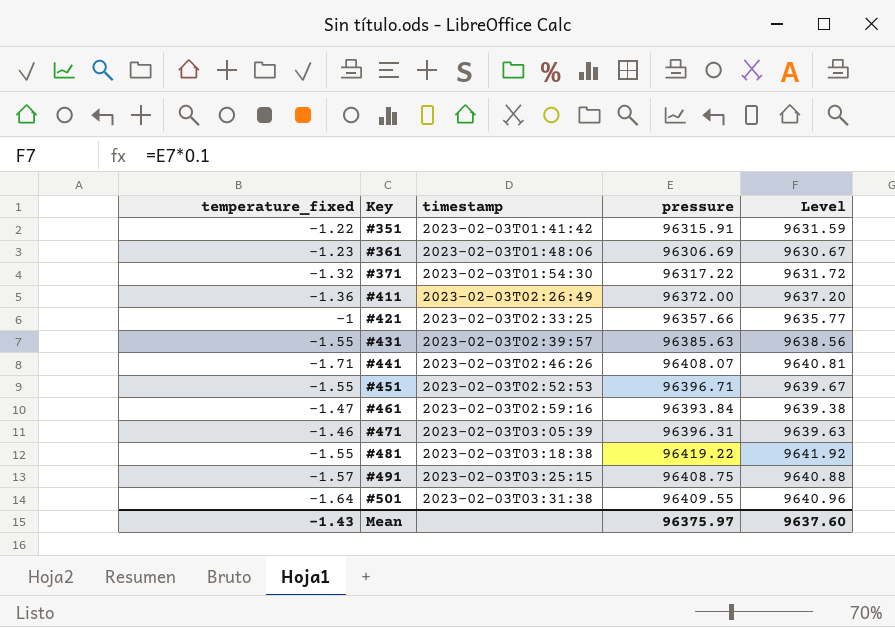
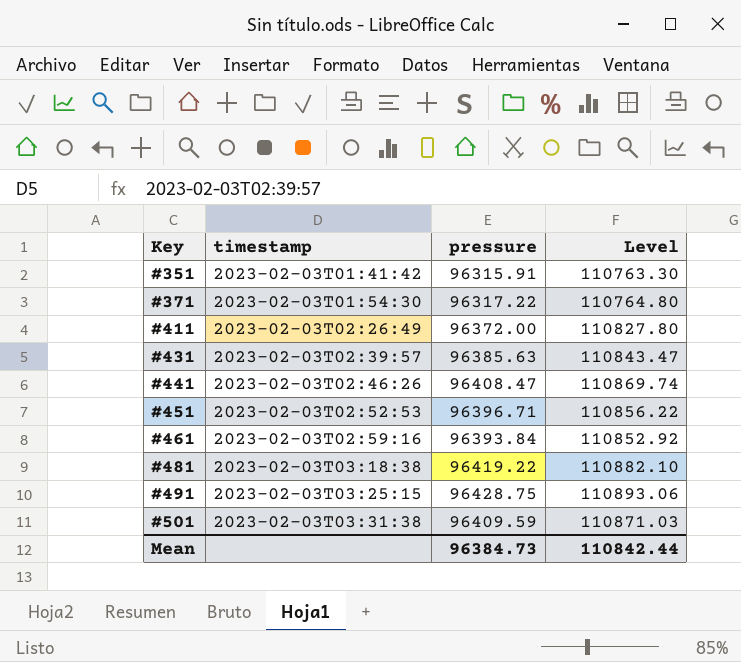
column temperature_fixed | position: 1 -> none
column Level | formula: [pressure] * 0.1 -> [pressure] * 1.15
row #361: -1.23 | 2023-02-03T01:48:06 | 96306.69 | 9630.67 -> none
row #421: -1 | 2023-02-03T02:33:25 | 96357.66 | 9635.77 -> none
row #471: -1.46 | 2023-02-03T03:05:39 | 96396.31 | 9639.63 -> none
#441 | pressure: 96408.07 -> 96408.47
#491 | pressure: 96408.75 -> 96428.75
#501 | pressure: 96409.55 -> 96409.59
Mean | pressure: 96375.97 -> 96384.73
Mean | Level: 9637.60 -> 110842.44

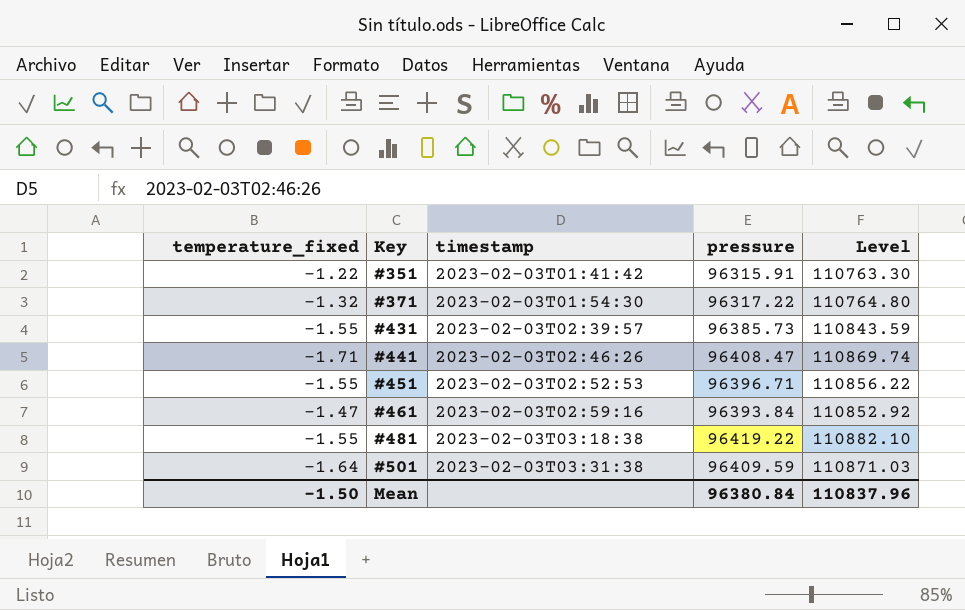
column temperature_fixed | position: none -> 1
row #411: 2023-02-03T02:26:49 | 96372.00 | 110827.80 -> none
row #491: 2023-02-03T03:25:15 | 96428.75 | 110893.06 -> none
#431 | pressure: 96385.63 -> 96385.73
#431 | Level: 110843.47 -> 110843.59
Mean | pressure: 96384.73 -> 96380.84
Mean | Level: 110842.44 -> 110837.96

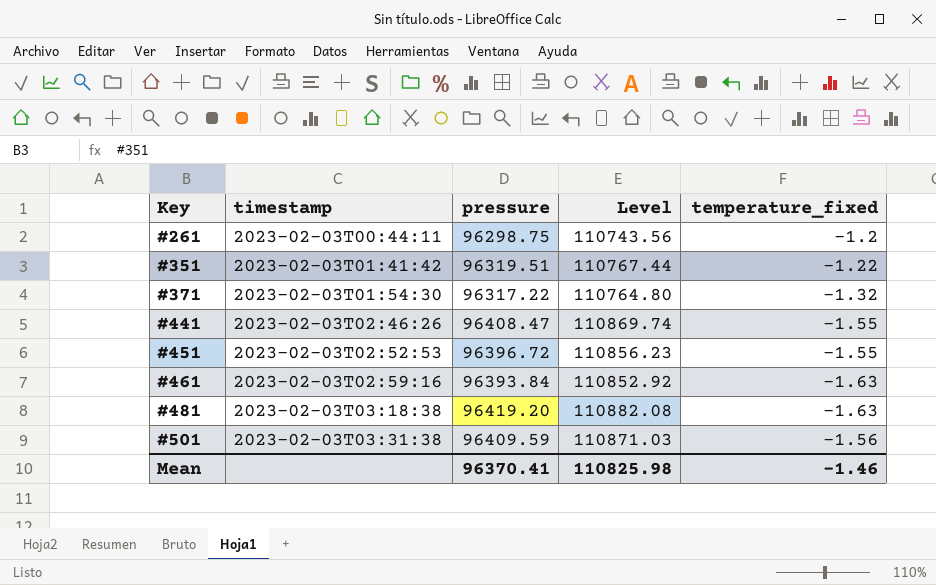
column temperature_fixed | position: 1 -> 5
row #431: -1.55 | 2023-02-03T02:39:57 | 96385.73 | 110843.59 -> none
row #261: none -> 2023-02-03T00:44:11 | 96298.75 | 110743.56 | -1.2
#351 | pressure: 96315.91 -> 96319.51
#351 | Level: 110763.30 -> 110767.44
#441 | temperature_fixed: -1.71 -> -1.55
#451 | pressure: 96396.71 -> 96396.72
#451 | Level: 110856.22 -> 110856.23
#461 | temperature_fixed: -1.47 -> -1.63
#481 | pressure: 96419.22 -> 96419.20
#481 | Level: 110882.10 -> 110882.08
#481 | temperature_fixed: -1.55 -> -1.63
#501 | temperature_fixed: -1.64 -> -1.56
Mean | pressure: 96380.84 -> 96370.41
Mean | Level: 110837.96 -> 110825.98
Mean | temperature_fixed: -1.50 -> -1.46

